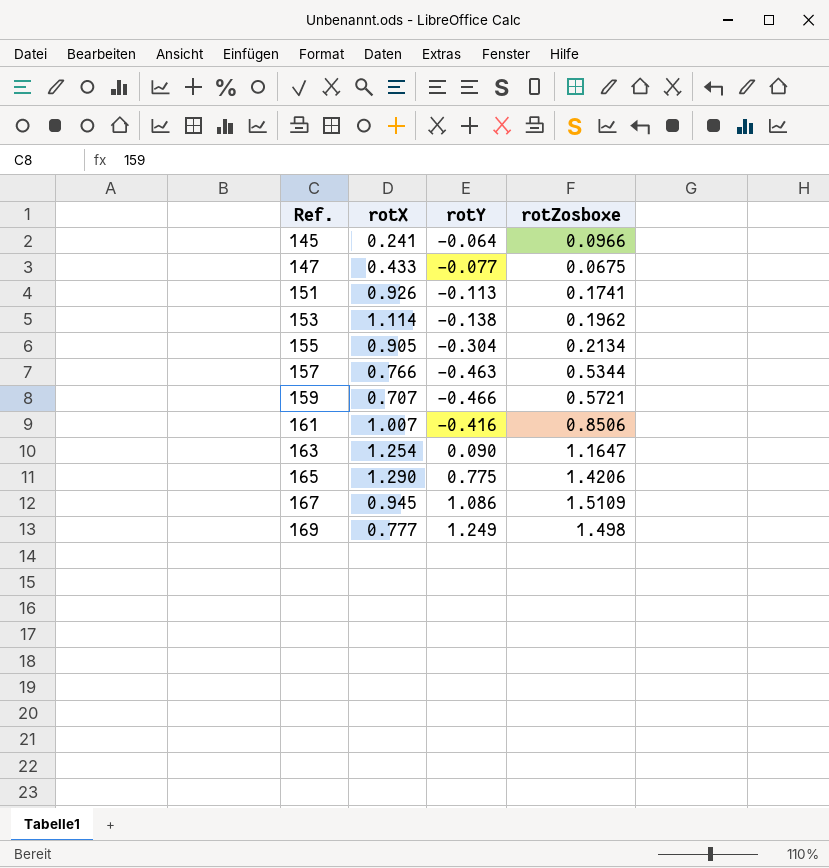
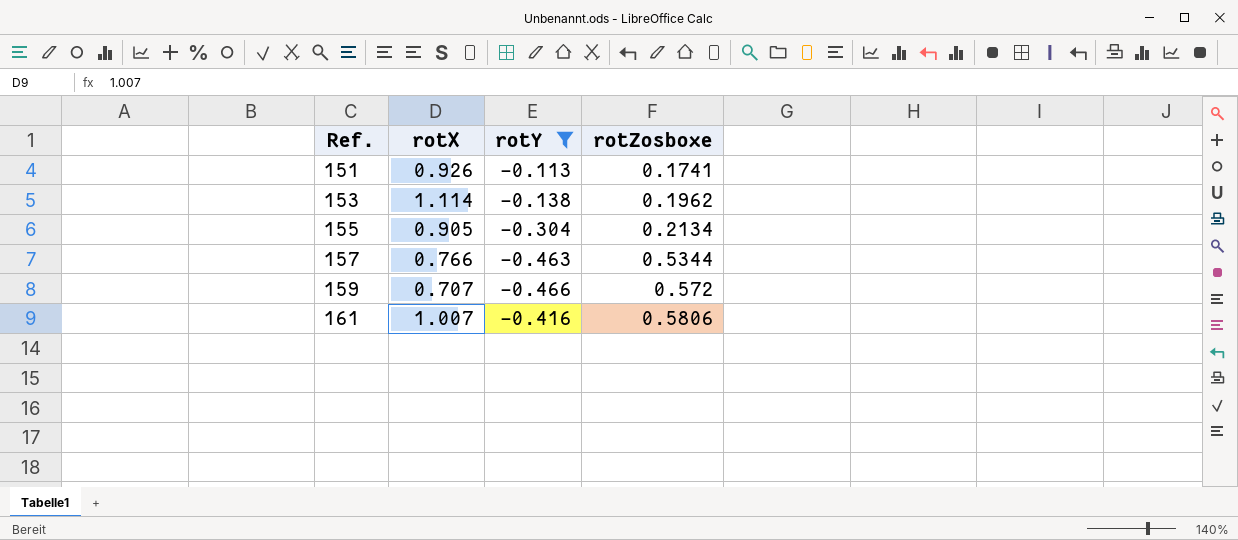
filter: none -> rotY <= -0.113
159 | rotZosboxe: 0.5721 -> 0.572
161 | rotZosboxe: 0.8506 -> 0.5806

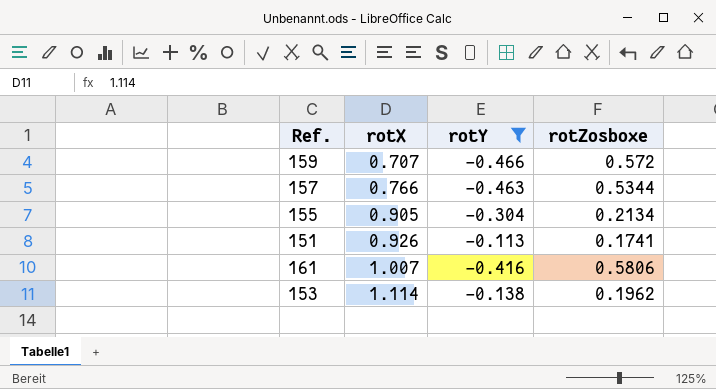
row order: Ref. ascending -> rotX ascending

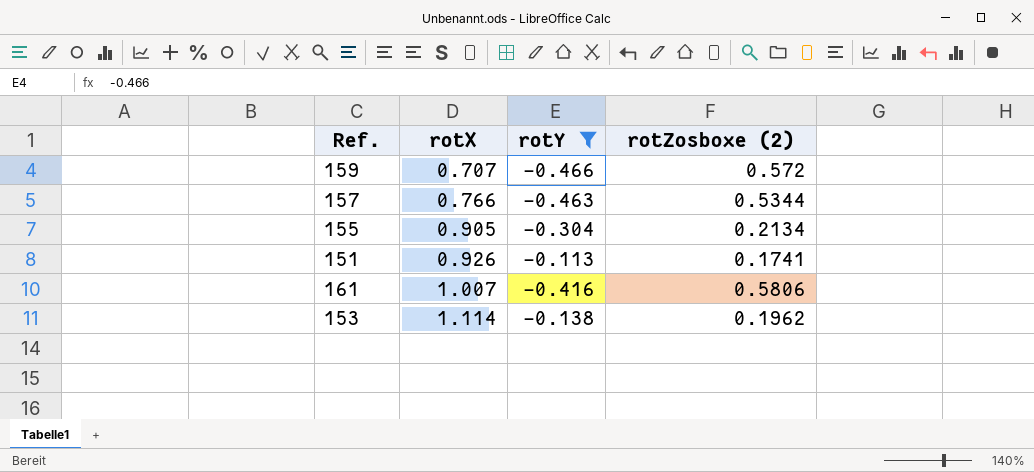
column name: rotZosboxe -> rotZosboxe (2)

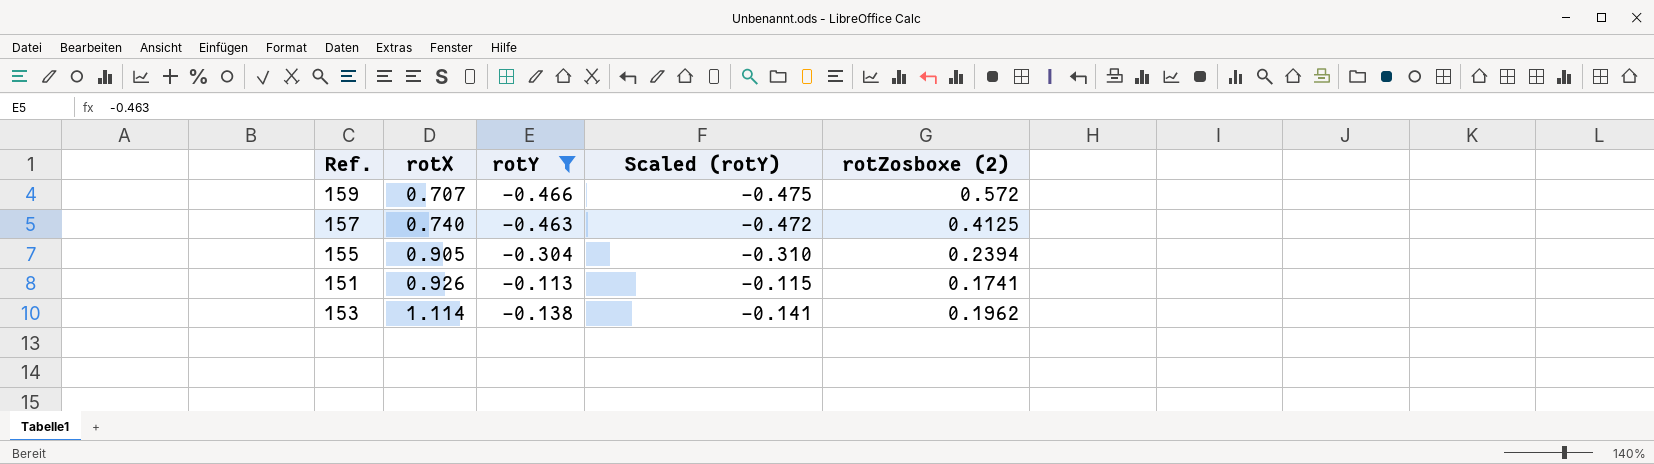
column Scaled (rotY) | formula: none -> [rotY] * 1.02
row 161: 1.007 | -0.416 | 0.5806 -> none
157 | rotX: 0.766 -> 0.740
157 | rotZosboxe (2): 0.5344 -> 0.4125
155 | rotZosboxe (2): 0.2134 -> 0.2394

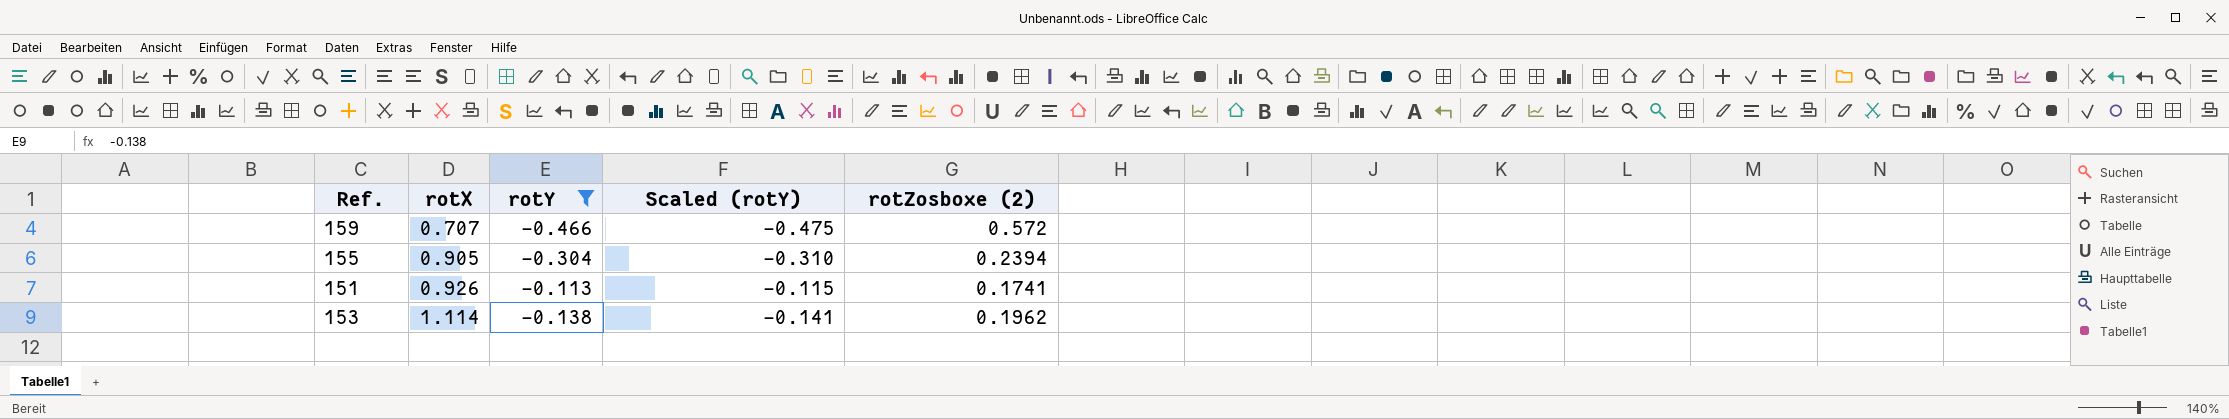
row 157: 0.740 | -0.463 | -0.472 | 0.4125 -> none

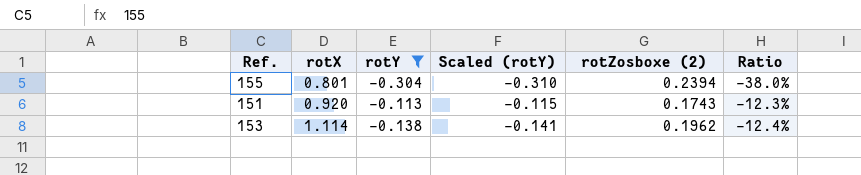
column Ratio | formula: none -> [rotY] / [rotX]
row 159: 0.707 | -0.466 | -0.475 | 0.572 -> none
155 | rotX: 0.905 -> 0.801
151 | rotX: 0.926 -> 0.920
151 | rotZosboxe (2): 0.1741 -> 0.1743

